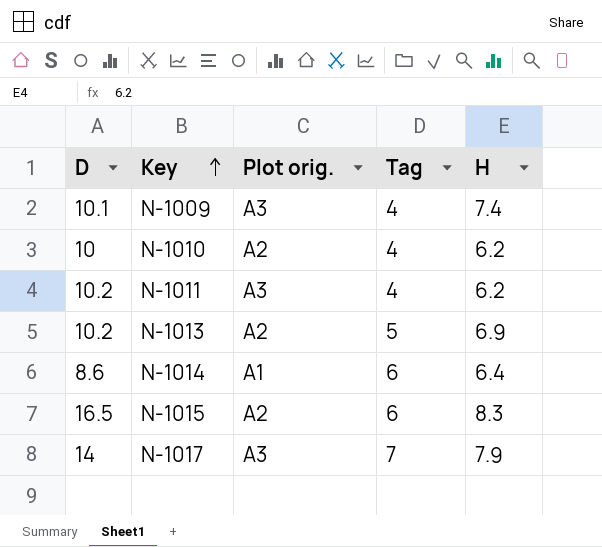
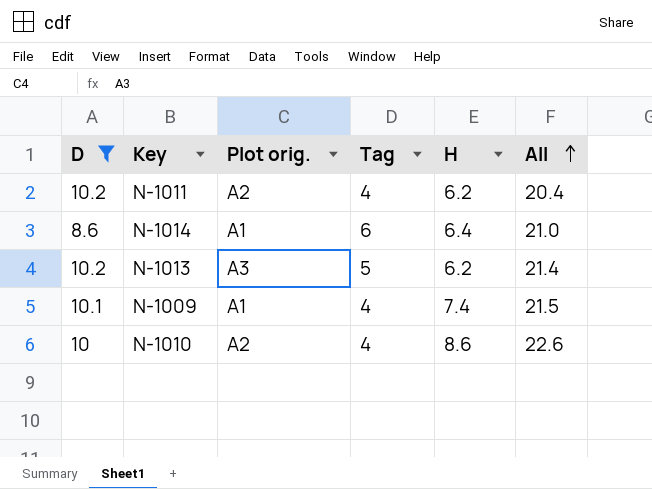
filter: none -> D <= 10.2
row order: Key ascending -> All ascending
column All | formula: none -> [D] + [Tag] + [H]
N-1011 | Plot orig.: A3 -> A2
N-1013 | Plot orig.: A2 -> A3
N-1013 | H: 6.9 -> 6.2
N-1009 | Plot orig.: A3 -> A1
N-1010 | H: 6.2 -> 8.6

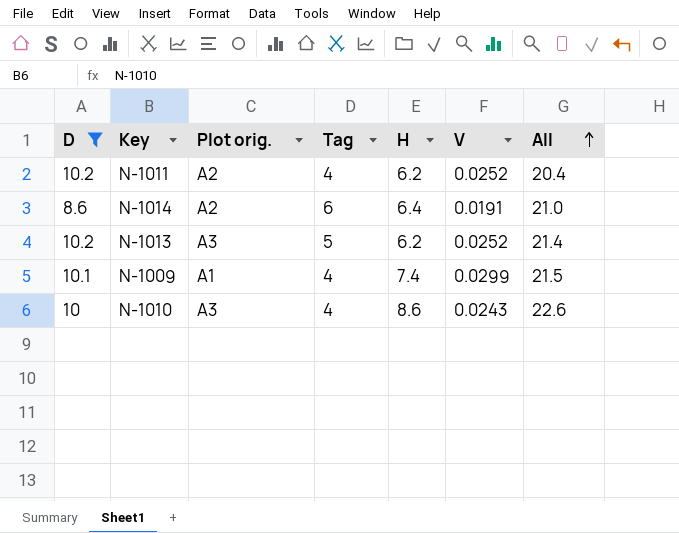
column V | position: none -> 6
N-1014 | Plot orig.: A1 -> A2
N-1010 | Plot orig.: A2 -> A3

